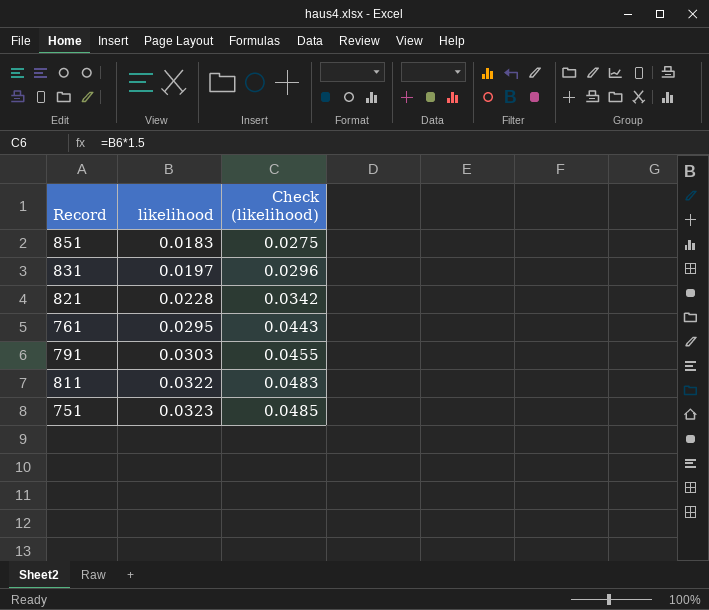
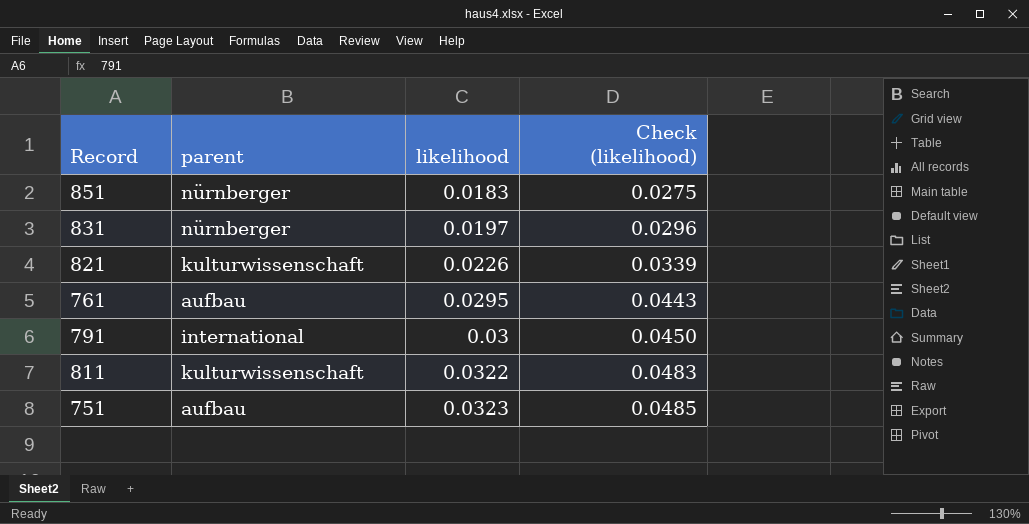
column parent | position: none -> 2
821 | likelihood: 0.0228 -> 0.0226
821 | Check (likelihood): 0.0342 -> 0.0339
791 | likelihood: 0.0303 -> 0.03
791 | Check (likelihood): 0.0455 -> 0.0450

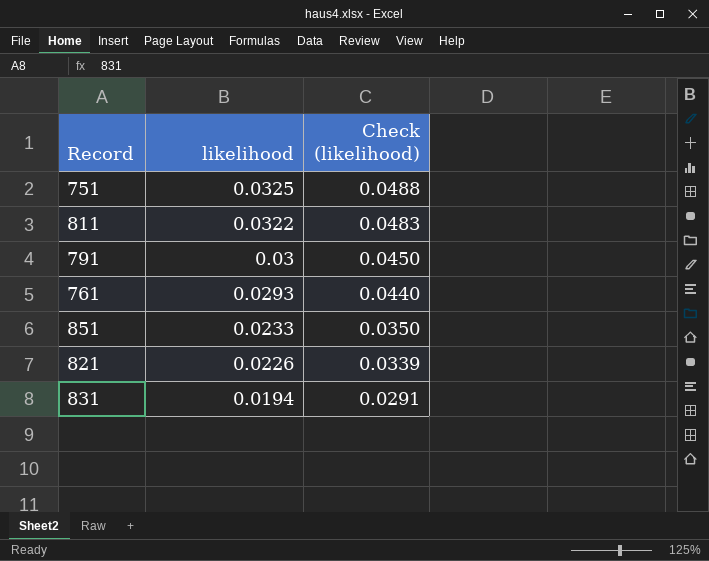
row order: likelihood ascending -> likelihood descending
column parent | position: 2 -> none
751 | likelihood: 0.0323 -> 0.0325
751 | Check (likelihood): 0.0485 -> 0.0488
761 | likelihood: 0.0295 -> 0.0293
761 | Check (likelihood): 0.0443 -> 0.0440
851 | likelihood: 0.0183 -> 0.0233
851 | Check (likelihood): 0.0275 -> 0.0350
831 | likelihood: 0.0197 -> 0.0194
831 | Check (likelihood): 0.0296 -> 0.0291

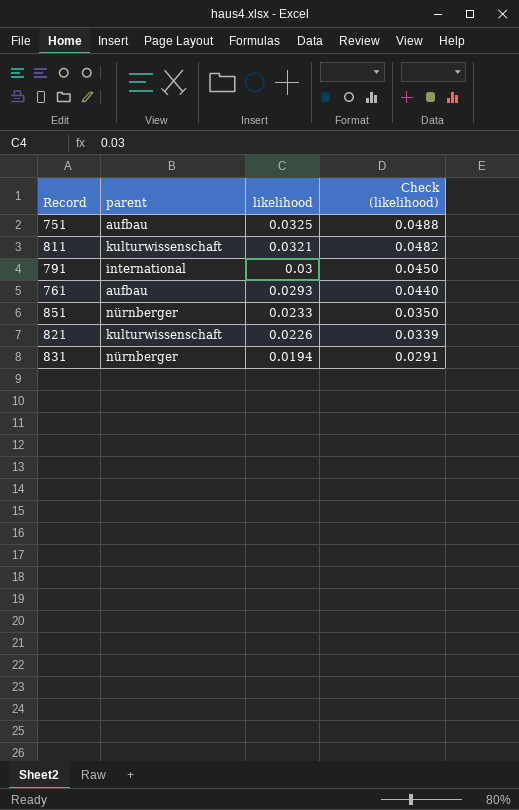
column parent | position: none -> 2
811 | likelihood: 0.0322 -> 0.0321
811 | Check (likelihood): 0.0483 -> 0.0482

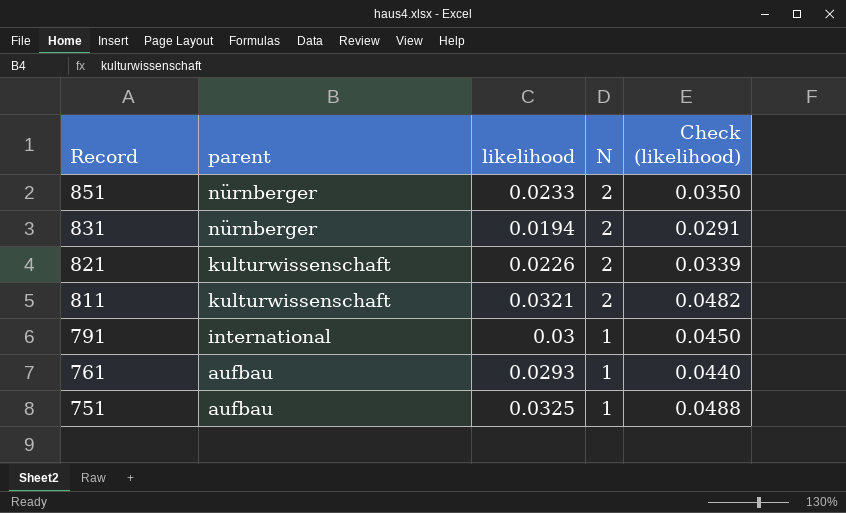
row order: likelihood descending -> Record descending
column N | position: none -> 4

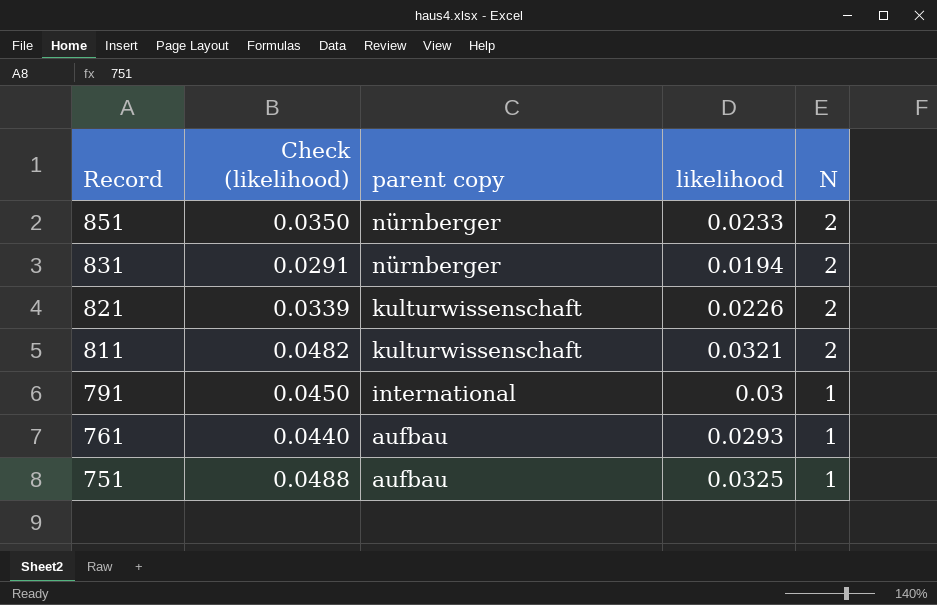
column Check (likelihood) | position: 5 -> 2
column name: parent -> parent copy

